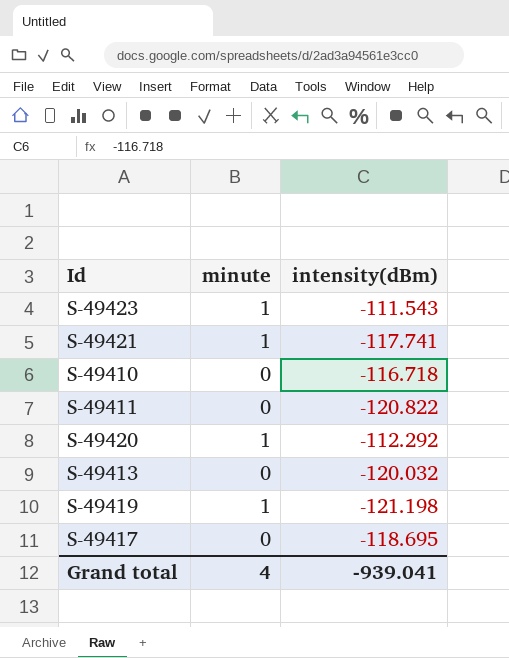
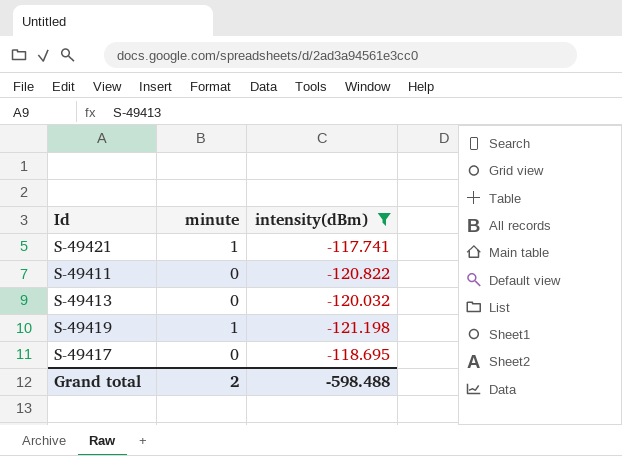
filter: none -> intensity(dBm) <= -117.741
Grand total | minute: 4 -> 2
Grand total | intensity(dBm): -939.041 -> -598.488

